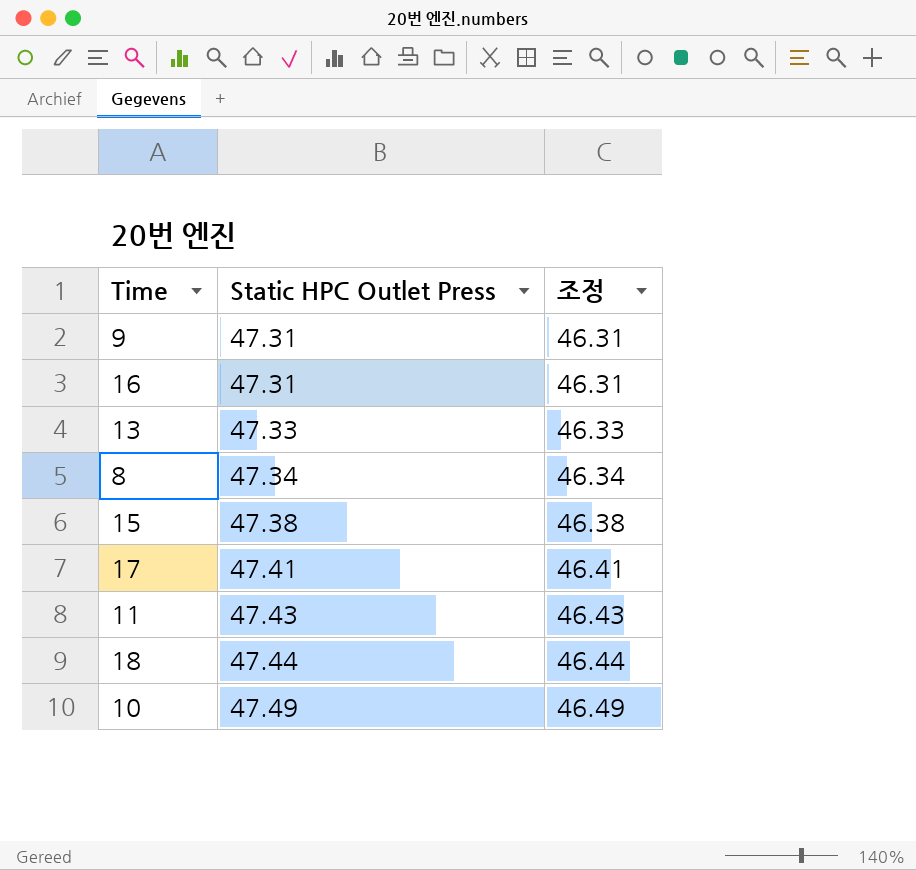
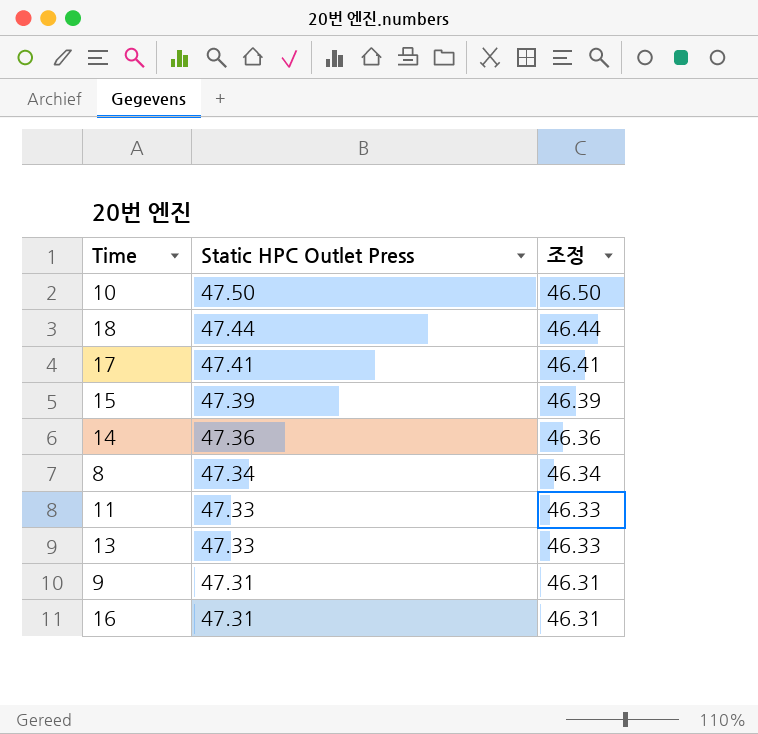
row order: Static HPC Outlet Press ascending -> Static HPC Outlet Press descending
10 | Static HPC Outlet Press: 47.49 -> 47.50
10 | 조정: 46.49 -> 46.50
15 | Static HPC Outlet Press: 47.38 -> 47.39
15 | 조정: 46.38 -> 46.39
row 14: none -> 47.36 | 46.36
11 | Static HPC Outlet Press: 47.43 -> 47.33
11 | 조정: 46.43 -> 46.33

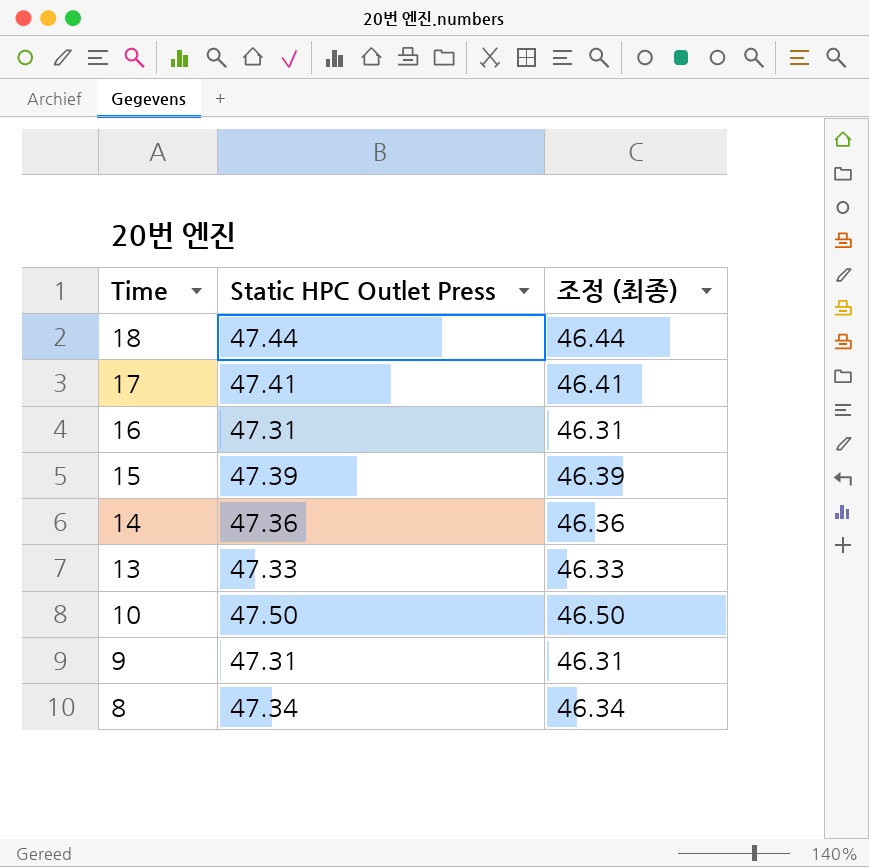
row order: Static HPC Outlet Press descending -> Time descending
column name: 조정 -> 조정 (최종)
row 11: 47.33 | 46.33 -> none

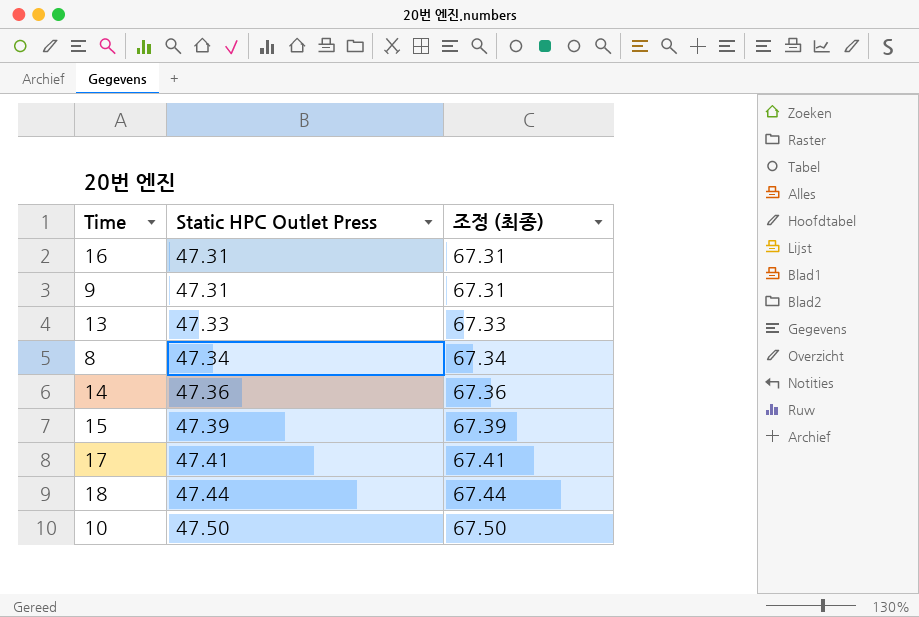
row order: Time descending -> Static HPC Outlet Press ascending
column 조정 (최종) | formula: [Static HPC Outlet Press] - 1 -> [Static HPC Outlet Press] + 20

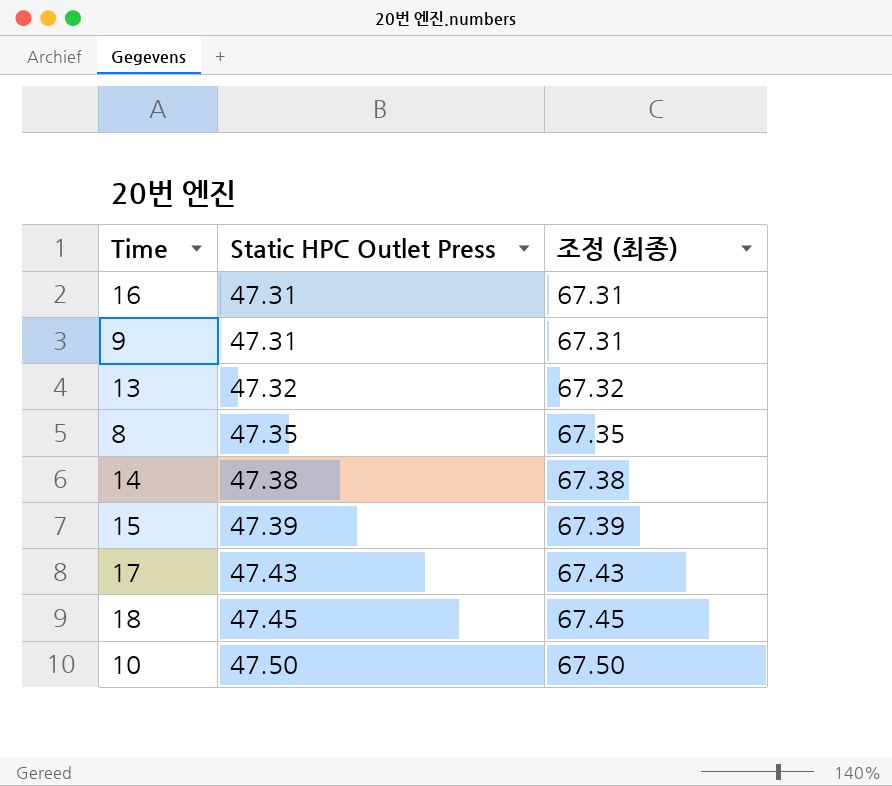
13 | Static HPC Outlet Press: 47.33 -> 47.32
13 | 조정 (최종): 67.33 -> 67.32
8 | Static HPC Outlet Press: 47.34 -> 47.35
8 | 조정 (최종): 67.34 -> 67.35
14 | Static HPC Outlet Press: 47.36 -> 47.38
14 | 조정 (최종): 67.36 -> 67.38
17 | Static HPC Outlet Press: 47.41 -> 47.43
17 | 조정 (최종): 67.41 -> 67.43
18 | Static HPC Outlet Press: 47.44 -> 47.45
18 | 조정 (최종): 67.44 -> 67.45

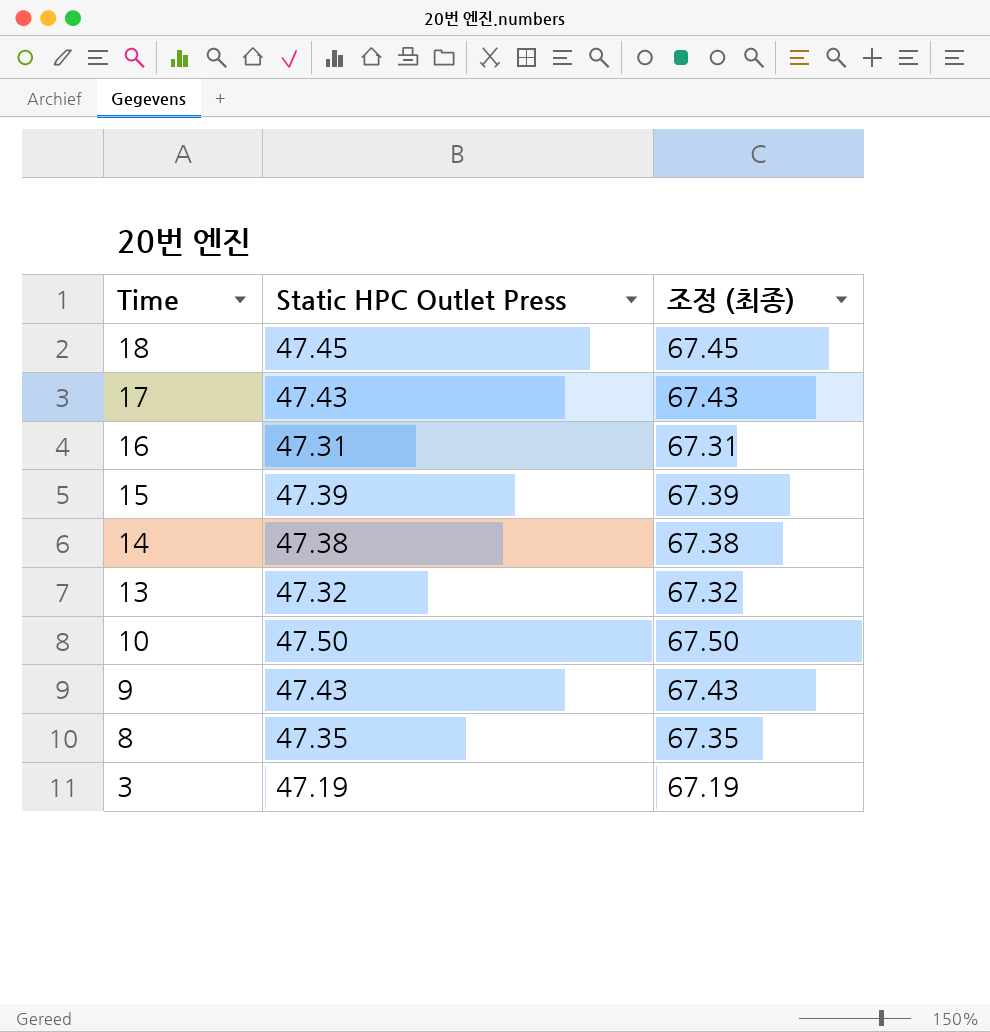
row order: Static HPC Outlet Press ascending -> Time descending
9 | Static HPC Outlet Press: 47.31 -> 47.43
9 | 조정 (최종): 67.31 -> 67.43
row 3: none -> 47.19 | 67.19

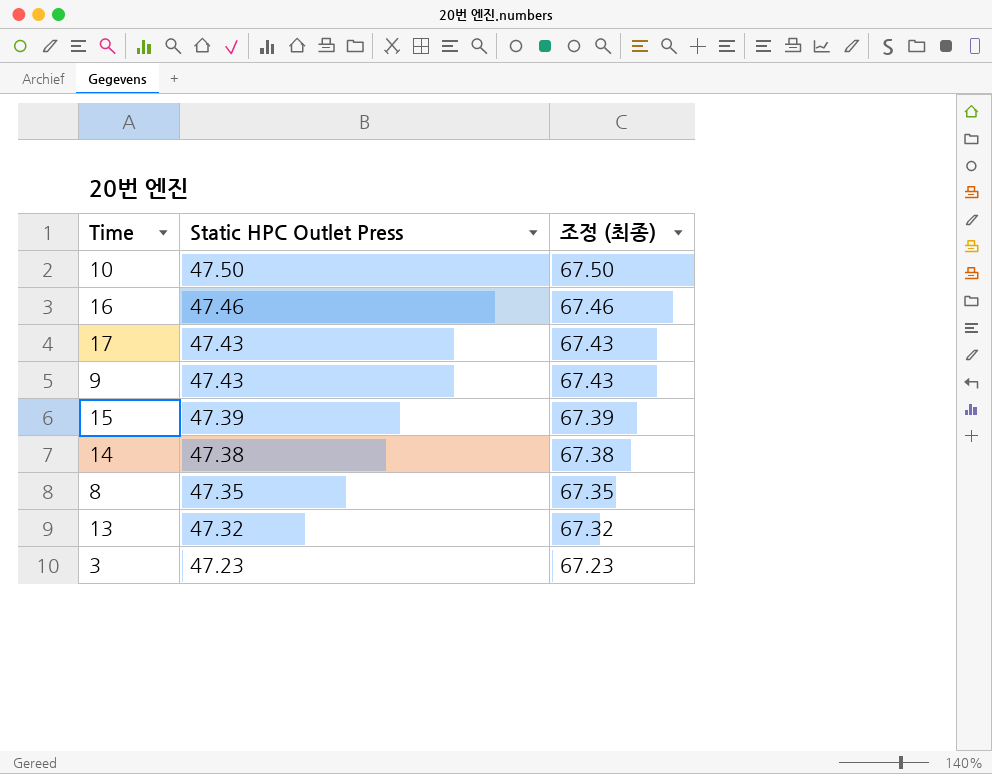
row order: Time descending -> Static HPC Outlet Press descending
row 18: 47.45 | 67.45 -> none
16 | Static HPC Outlet Press: 47.31 -> 47.46
16 | 조정 (최종): 67.31 -> 67.46
3 | Static HPC Outlet Press: 47.19 -> 47.23
3 | 조정 (최종): 67.19 -> 67.23

